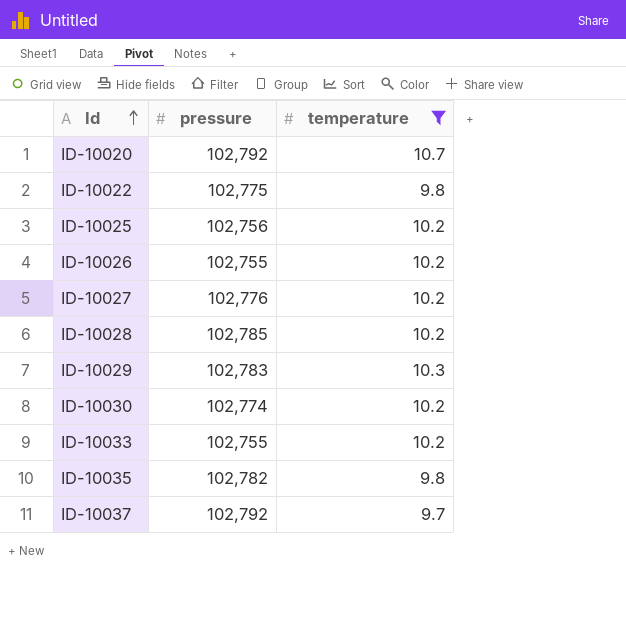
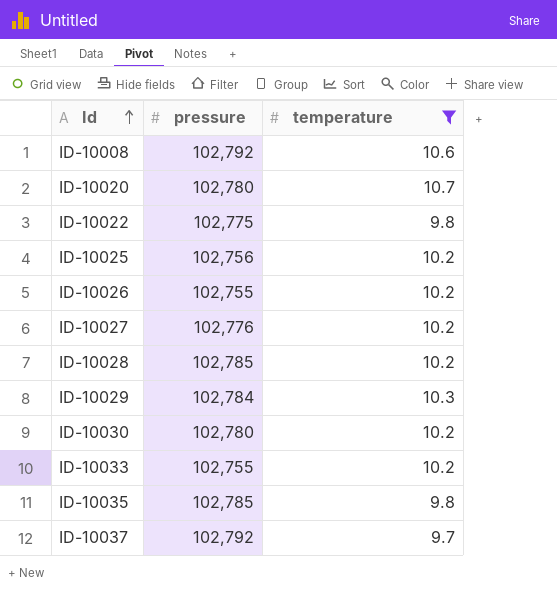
row ID-10008: none -> 102,792 | 10.6
ID-10020 | pressure: 102,792 -> 102,780
ID-10029 | pressure: 102,783 -> 102,784
ID-10030 | pressure: 102,774 -> 102,780
ID-10035 | pressure: 102,782 -> 102,785

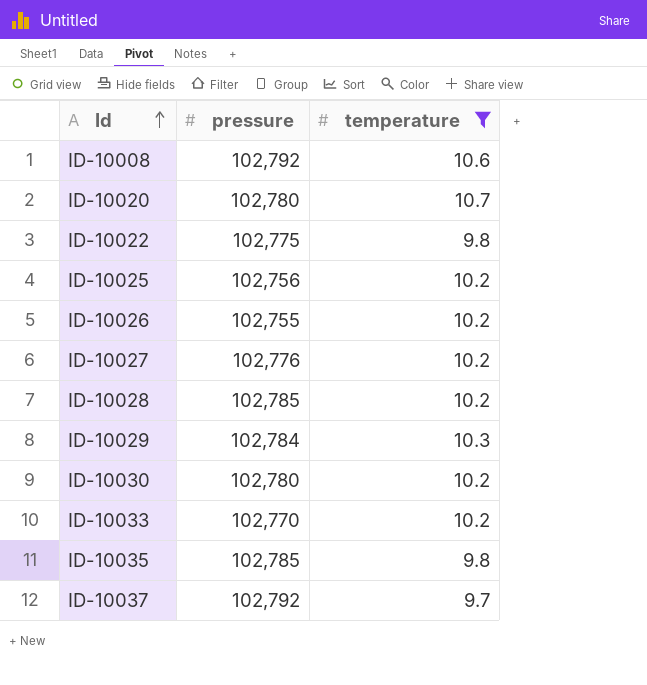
ID-10033 | pressure: 102,755 -> 102,770

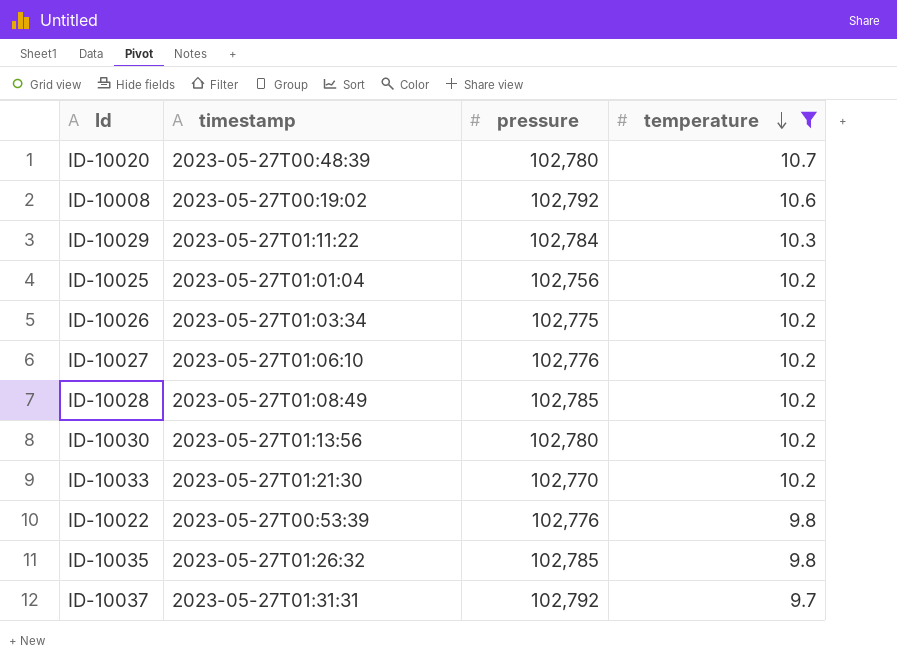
row order: Id ascending -> temperature descending
column timestamp | position: none -> 2
ID-10026 | pressure: 102,755 -> 102,775
ID-10022 | pressure: 102,775 -> 102,776

